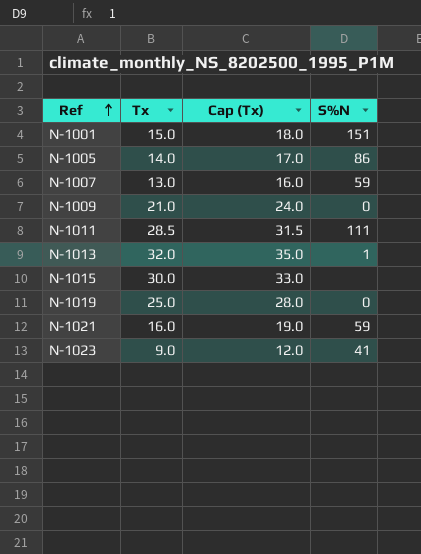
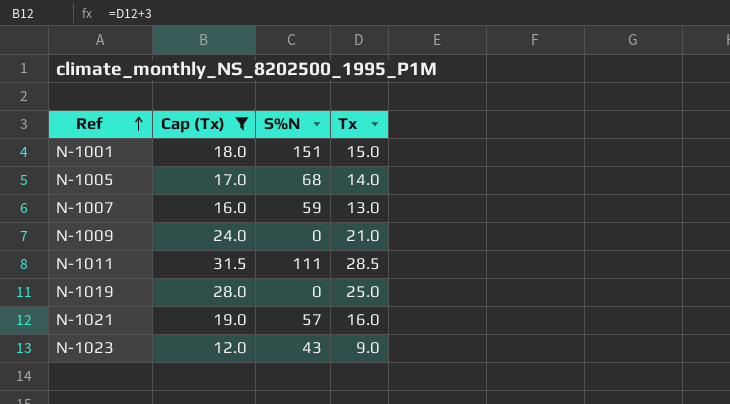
filter: none -> Cap (Tx) <= 31.5
column Tx | position: 2 -> 4
N-1005 | S%N: 86 -> 68
N-1021 | S%N: 59 -> 57
N-1023 | S%N: 41 -> 43

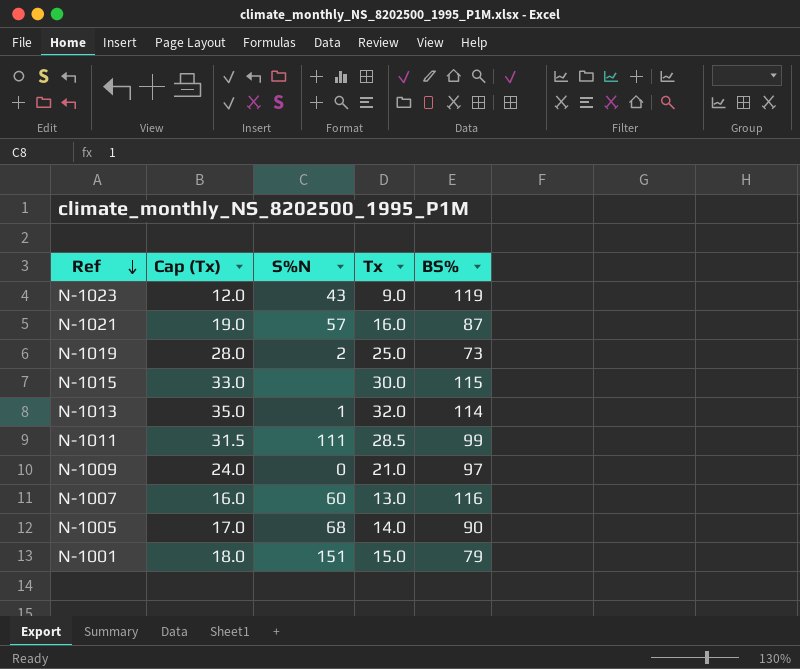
filter: Cap (Tx) <= 31.5 -> none
row order: Ref ascending -> Ref descending
column BS% | position: none -> 5
N-1019 | S%N: 0 -> 2
N-1007 | S%N: 59 -> 60

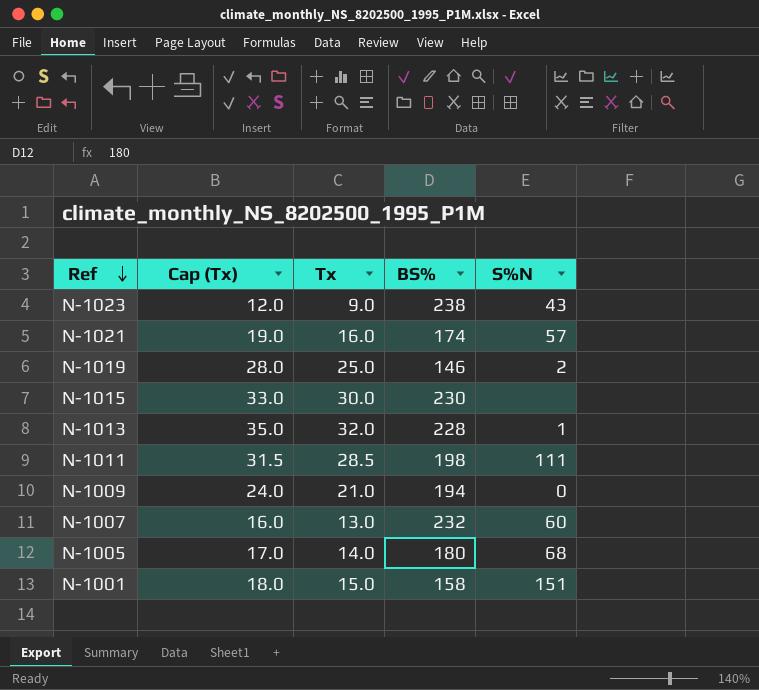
column S%N | position: 3 -> 5
N-1023 | BS%: 119 -> 238
N-1021 | BS%: 87 -> 174
N-1019 | BS%: 73 -> 146
N-1015 | BS%: 115 -> 230
N-1013 | BS%: 114 -> 228
N-1011 | BS%: 99 -> 198
N-1009 | BS%: 97 -> 194
N-1007 | BS%: 116 -> 232
N-1005 | BS%: 90 -> 180
N-1001 | BS%: 79 -> 158

